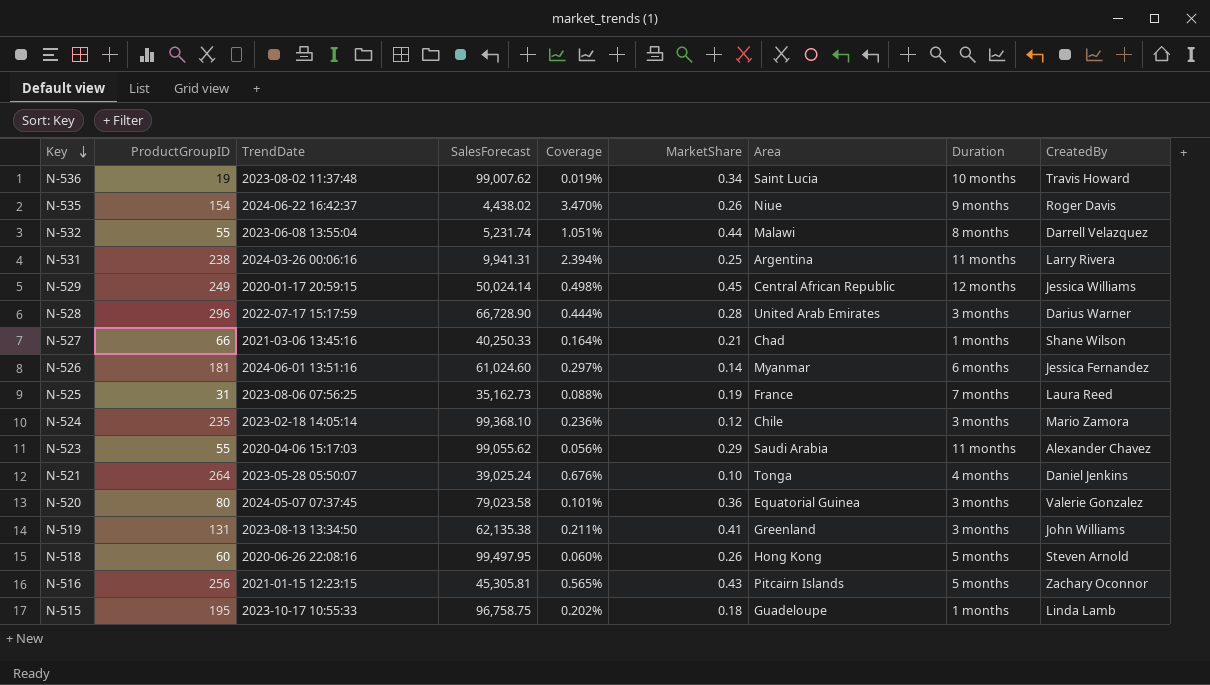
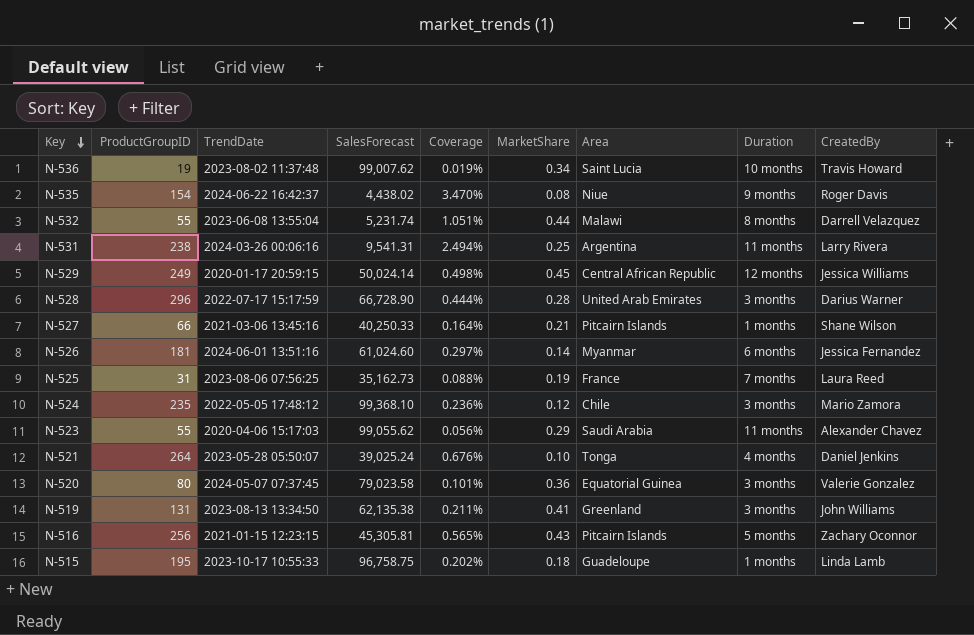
row N-518: 60 | 2020-06-26 22:08:16 | 99,497.95 | 0.060% | 0.26 | Hong Kong | 5 months | Steven Arnold -> none
N-535 | MarketShare: 0.26 -> 0.08
N-531 | SalesForecast: 9,941.31 -> 9,541.31
N-531 | Coverage: 2.394% -> 2.494%
N-527 | Area: Chad -> Pitcairn Islands
N-524 | TrendDate: 2023-02-18 14:05:14 -> 2022-05-05 17:48:12

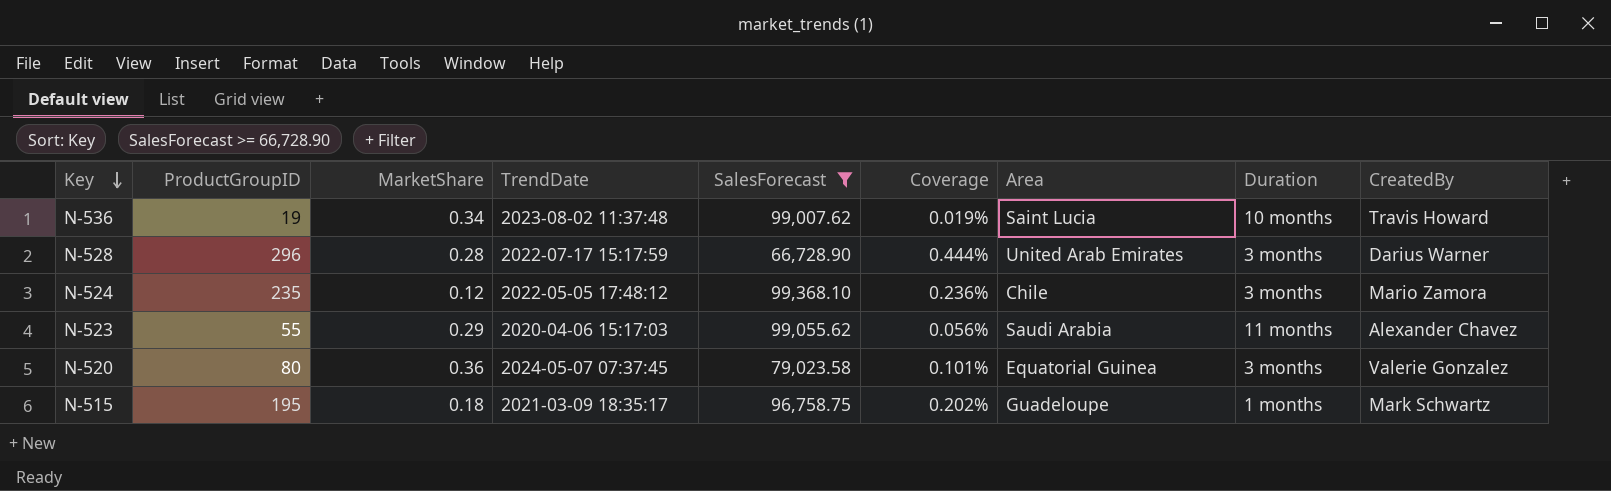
filter: none -> SalesForecast >= 66,728.90
column MarketShare | position: 6 -> 3
N-515 | TrendDate: 2023-10-17 10:55:33 -> 2021-03-09 18:35:17
N-515 | CreatedBy: Linda Lamb -> Mark Schwartz

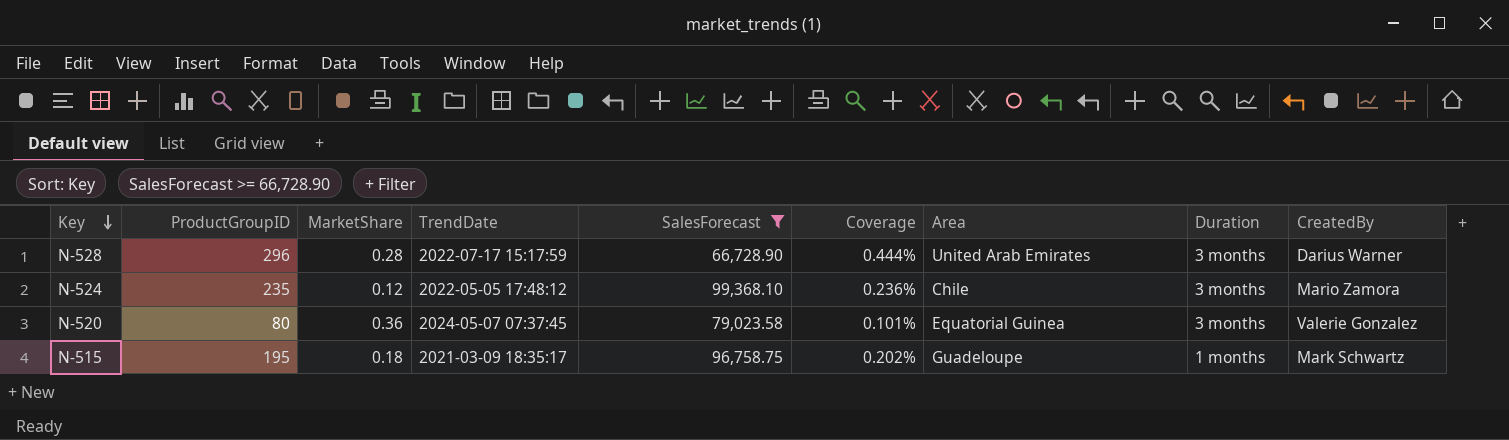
row N-536: 19 | 0.34 | 2023-08-02 11:37:48 | 99,007.62 | 0.019% | Saint Lucia | 10 months | Travis Howard -> none
row N-523: 55 | 0.29 | 2020-04-06 15:17:03 | 99,055.62 | 0.056% | Saudi Arabia | 11 months | Alexander Chavez -> none

